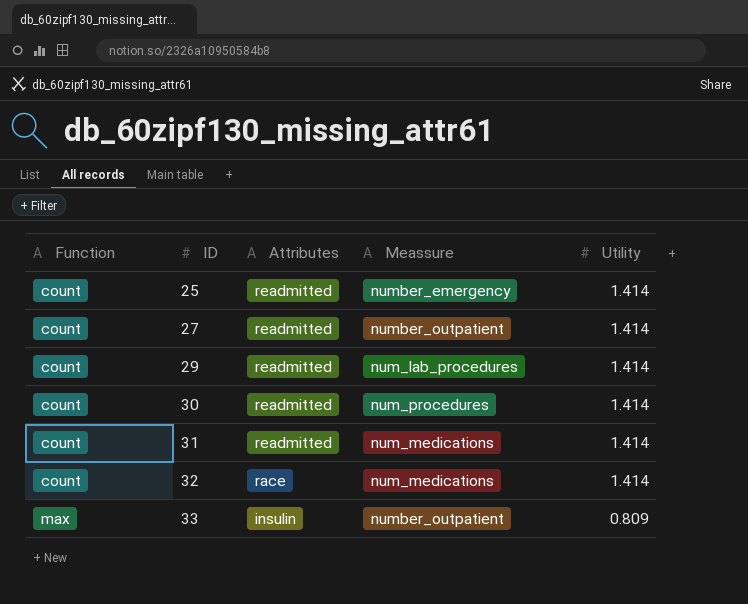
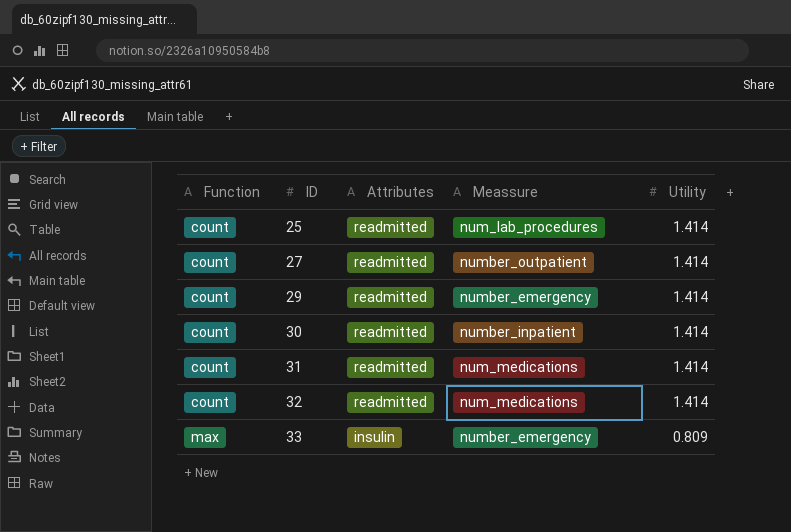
25 | Meassure: number_emergency -> num_lab_procedures
29 | Meassure: num_lab_procedures -> number_emergency
30 | Meassure: num_procedures -> number_inpatient
32 | Attributes: race -> readmitted
33 | Meassure: number_outpatient -> number_emergency

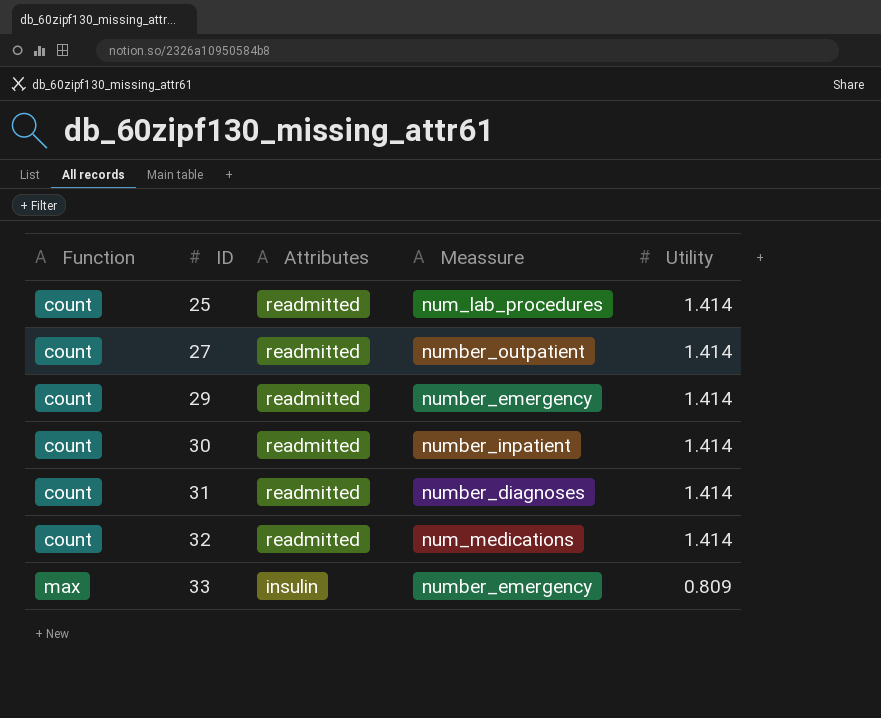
31 | Meassure: num_medications -> number_diagnoses

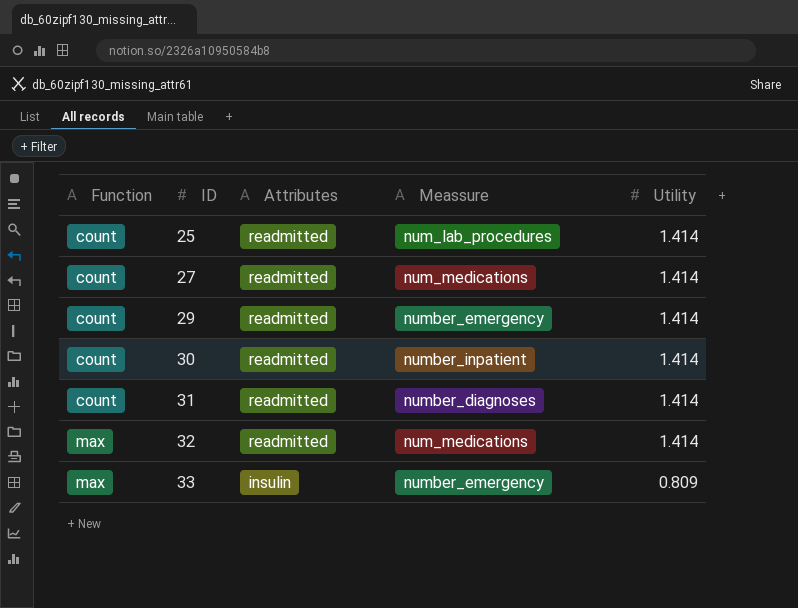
27 | Meassure: number_outpatient -> num_medications
32 | Function: count -> max

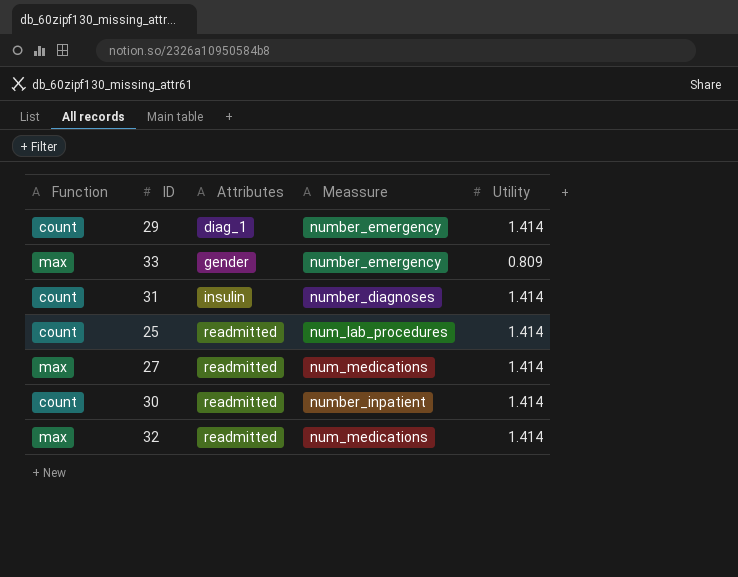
row order: Function ascending -> Attributes ascending
29 | Attributes: readmitted -> diag_1
33 | Attributes: insulin -> gender
31 | Attributes: readmitted -> insulin
27 | Function: count -> max

